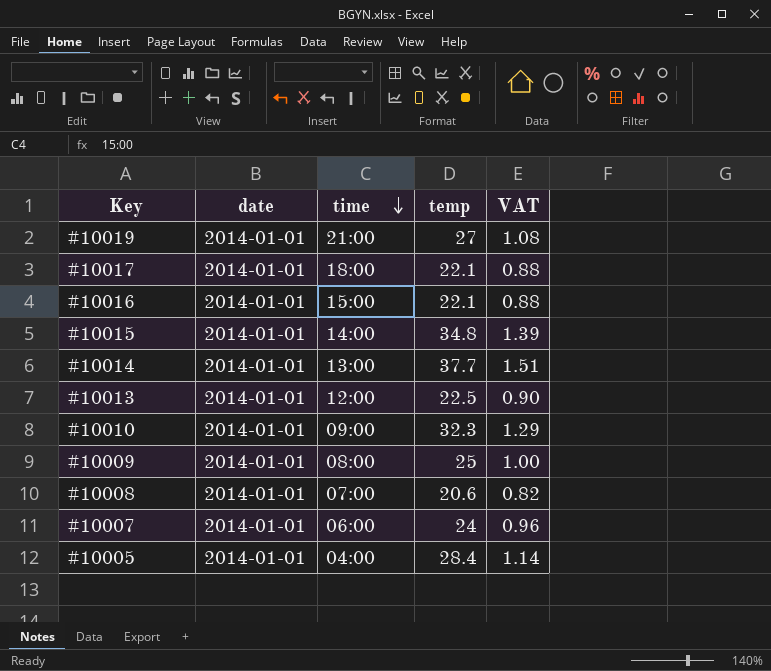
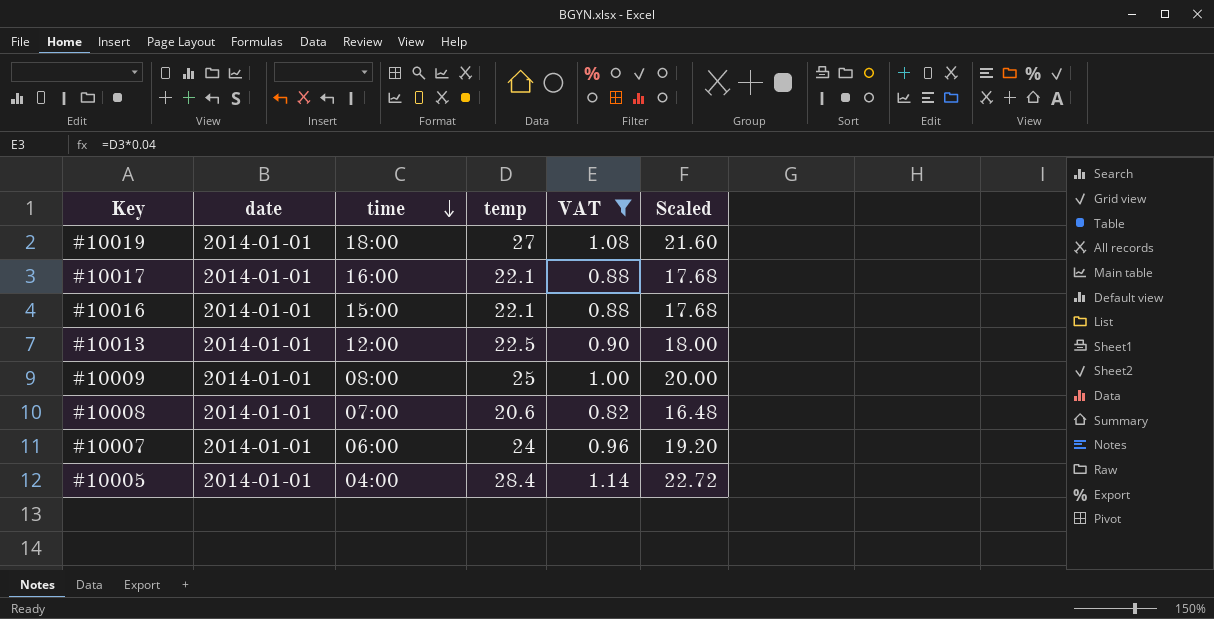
filter: none -> VAT <= 1.14
column Scaled | formula: none -> [temp] * 0.8
#10019 | time: 21:00 -> 18:00
#10017 | time: 18:00 -> 16:00

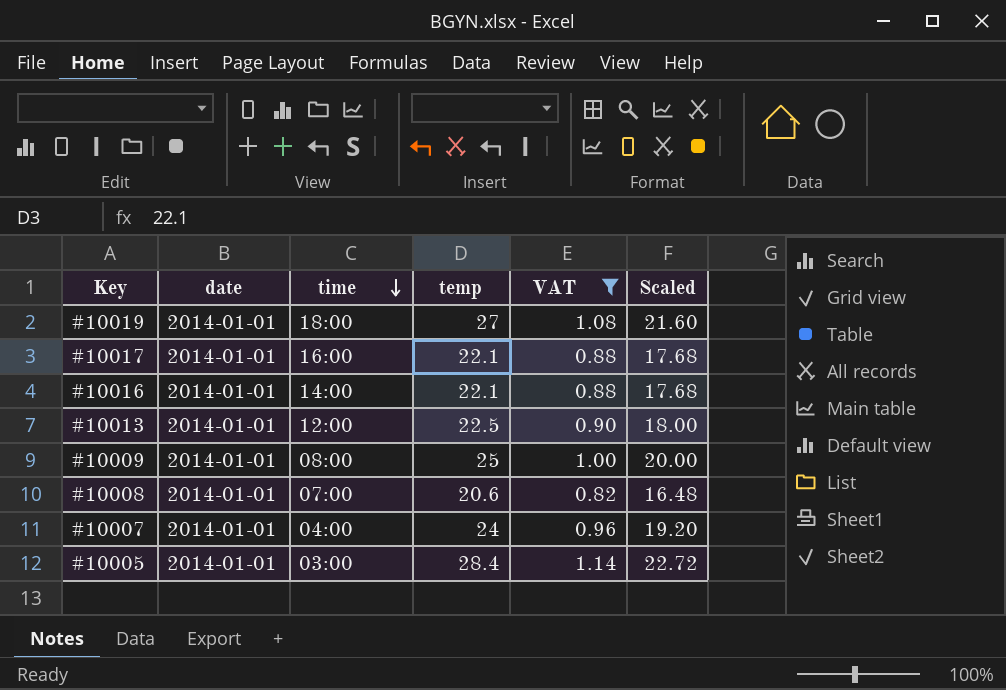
#10016 | time: 15:00 -> 14:00
#10007 | time: 06:00 -> 04:00
#10005 | time: 04:00 -> 03:00

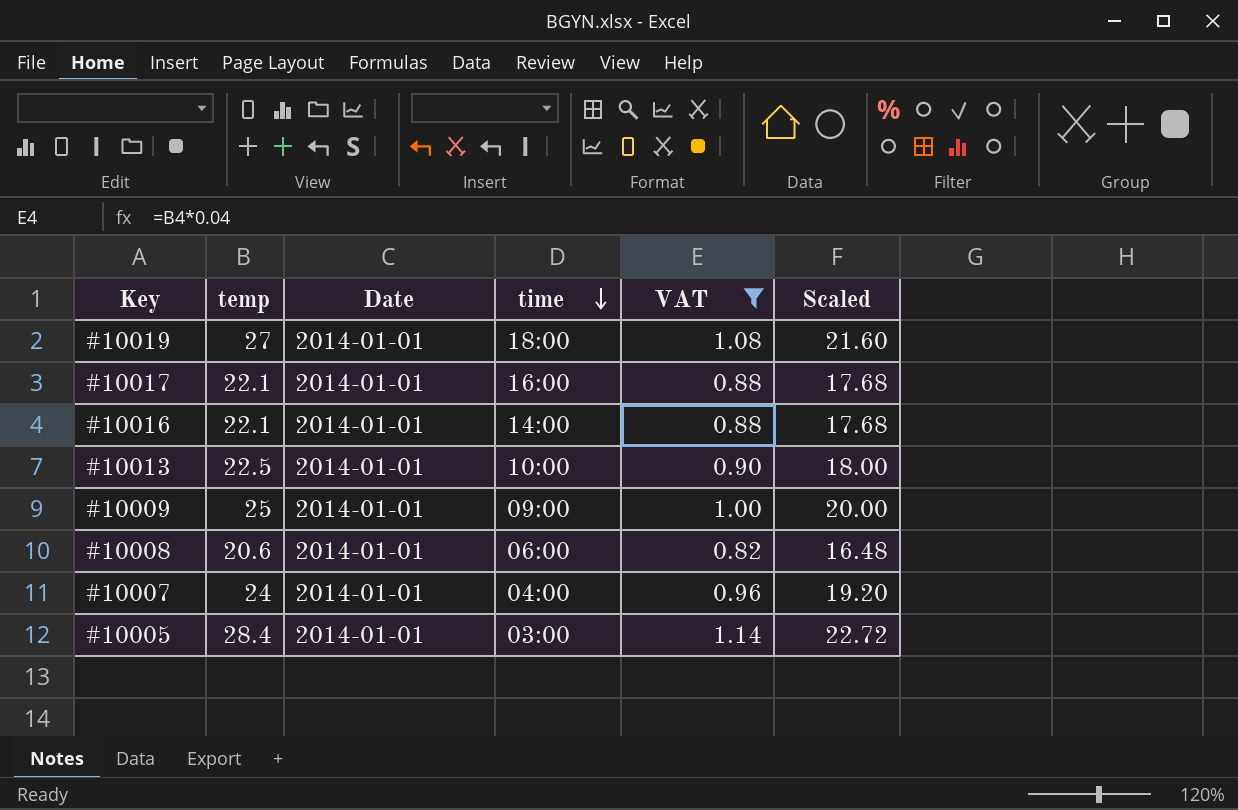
column temp | position: 4 -> 2
column name: date -> Date
#10013 | time: 12:00 -> 10:00
#10009 | time: 08:00 -> 09:00
#10008 | time: 07:00 -> 06:00

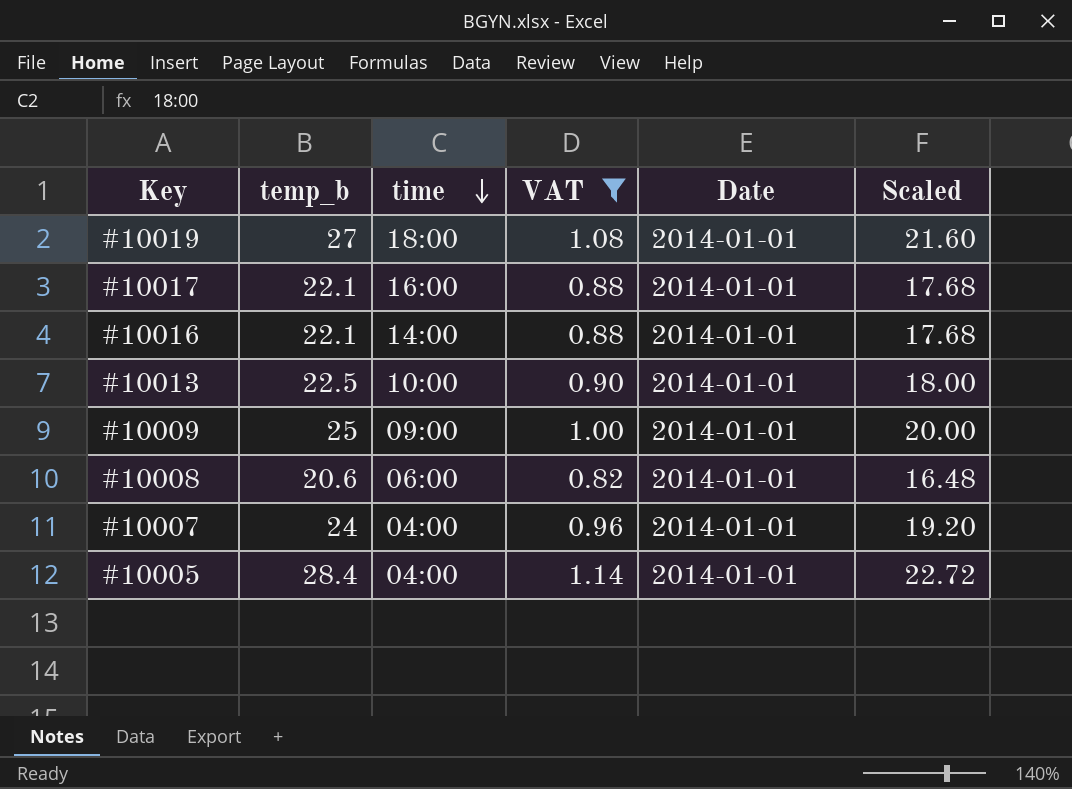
column name: temp -> temp_b
column Date | position: 3 -> 5
#10005 | time: 03:00 -> 04:00

